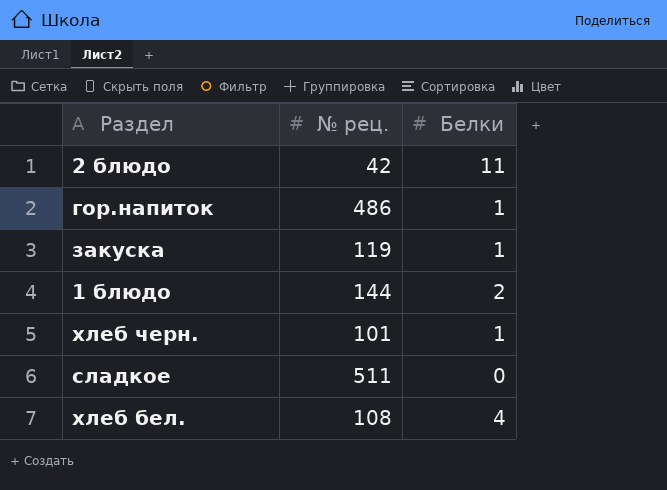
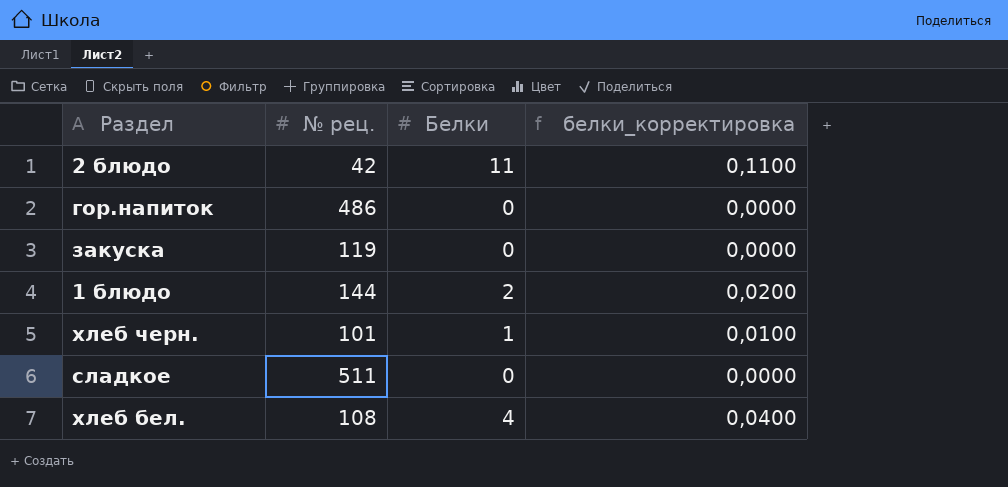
column белки_корректировка | formula: none -> [Белки] * 0,01
гор.напиток | Белки: 1 -> 0
закуска | Белки: 1 -> 0

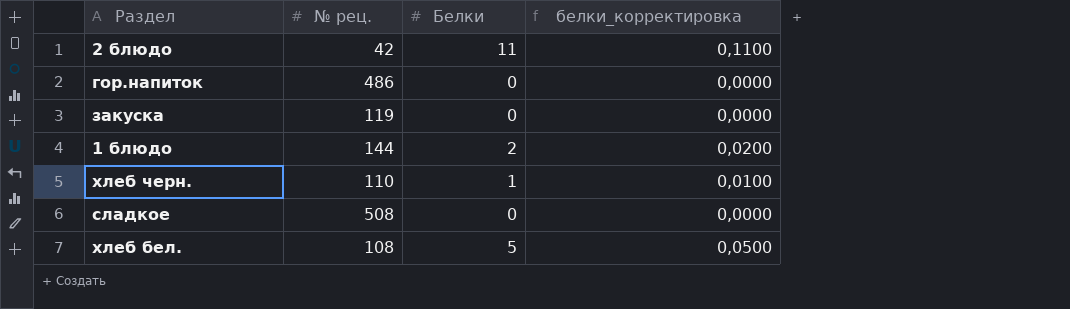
хлеб черн. | № рец.: 101 -> 110
сладкое | № рец.: 511 -> 508
хлеб бел. | Белки: 4 -> 5
хлеб бел. | белки_корректировка: 0,0400 -> 0,0500

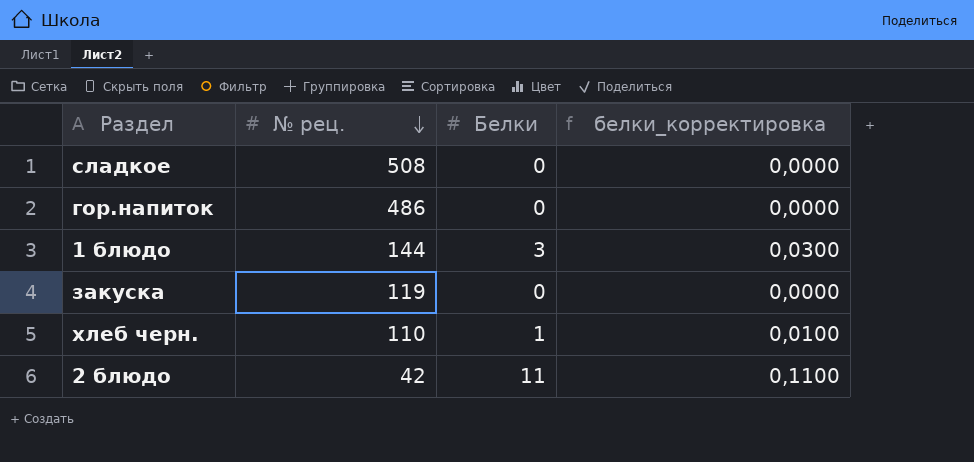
row order: none -> № рец. descending
row хлеб бел.: 108 | 5 | 0,0500 -> none
1 блюдо | Белки: 2 -> 3
1 блюдо | белки_корректировка: 0,0200 -> 0,0300

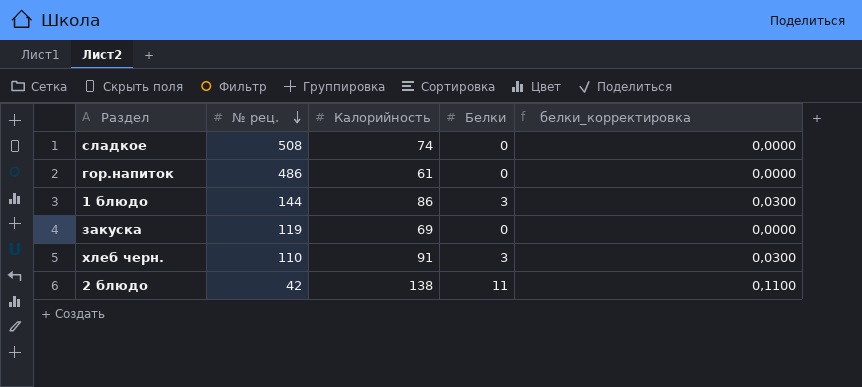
column Калорийность | position: none -> 3
хлеб черн. | Белки: 1 -> 3
хлеб черн. | белки_корректировка: 0,0100 -> 0,0300

